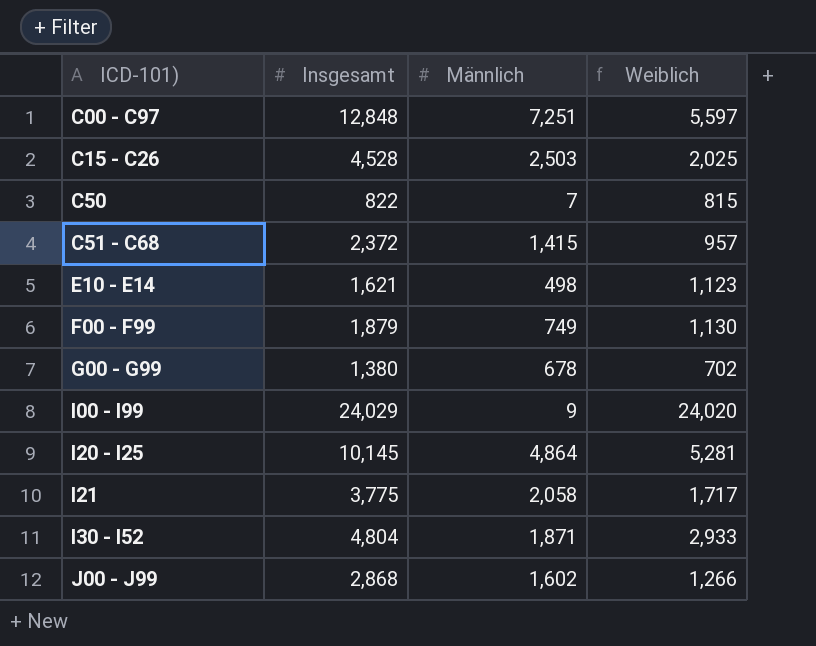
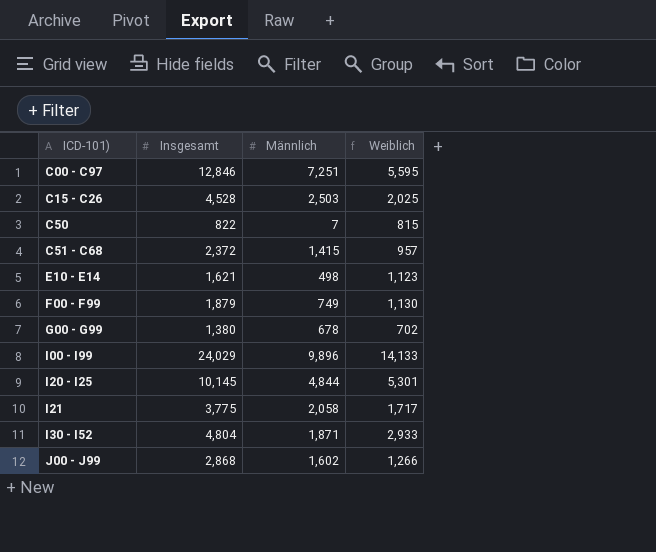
C00 - C97 | Insgesamt: 12,848 -> 12,846
C00 - C97 | Weiblich: 5,597 -> 5,595
I00 - I99 | Männlich: 9 -> 9,896
I00 - I99 | Weiblich: 24,020 -> 14,133
I20 - I25 | Männlich: 4,864 -> 4,844
I20 - I25 | Weiblich: 5,281 -> 5,301

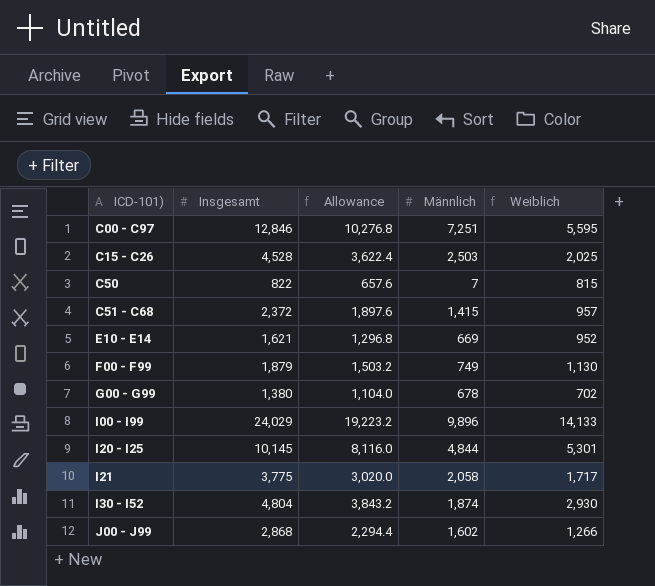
column Allowance | formula: none -> [Insgesamt] * 0.8
E10 - E14 | Männlich: 498 -> 669
E10 - E14 | Weiblich: 1,123 -> 952
I30 - I52 | Männlich: 1,871 -> 1,874
I30 - I52 | Weiblich: 2,933 -> 2,930

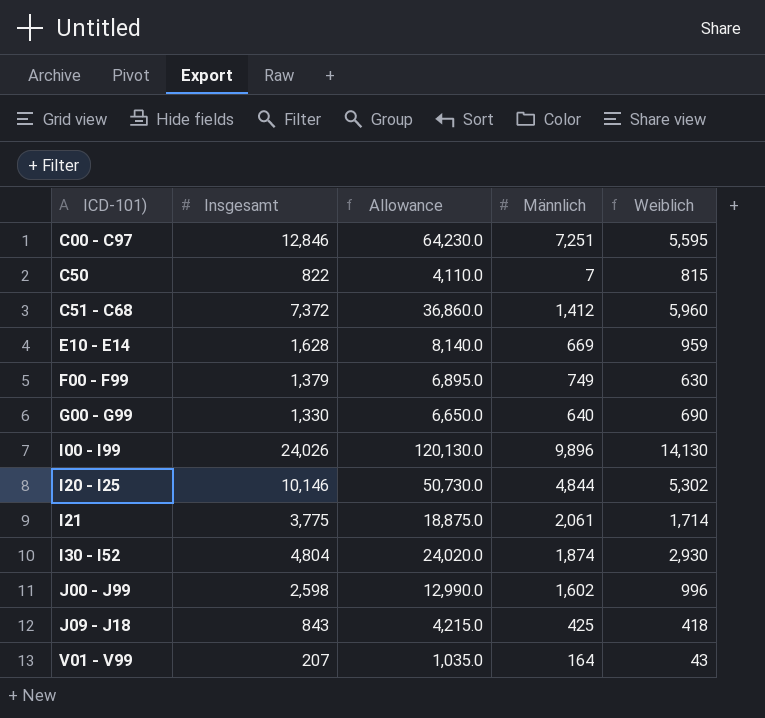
column Allowance | formula: [Insgesamt] * 0.8 -> [Insgesamt] * 5
row C15 - C26: 4,528 | 3,622.4 | 2,503 | 2,025 -> none
C51 - C68 | Insgesamt: 2,372 -> 7,372
C51 - C68 | Männlich: 1,415 -> 1,412
C51 - C68 | Weiblich: 957 -> 5,960
E10 - E14 | Insgesamt: 1,621 -> 1,628
E10 - E14 | Weiblich: 952 -> 959
F00 - F99 | Insgesamt: 1,879 -> 1,379
F00 - F99 | Weiblich: 1,130 -> 630
G00 - G99 | Insgesamt: 1,380 -> 1,330
G00 - G99 | Männlich: 678 -> 640
G00 - G99 | Weiblich: 702 -> 690
I00 - I99 | Insgesamt: 24,029 -> 24,026
I00 - I99 | Weiblich: 14,133 -> 14,130
I20 - I25 | Insgesamt: 10,145 -> 10,146
I20 - I25 | Weiblich: 5,301 -> 5,302
I21 | Männlich: 2,058 -> 2,061
I21 | Weiblich: 1,717 -> 1,714
J00 - J99 | Insgesamt: 2,868 -> 2,598
J00 - J99 | Weiblich: 1,266 -> 996
row J09 - J18: none -> 843 | 4,215.0 | 425 | 418
row V01 - V99: none -> 207 | 1,035.0 | 164 | 43

